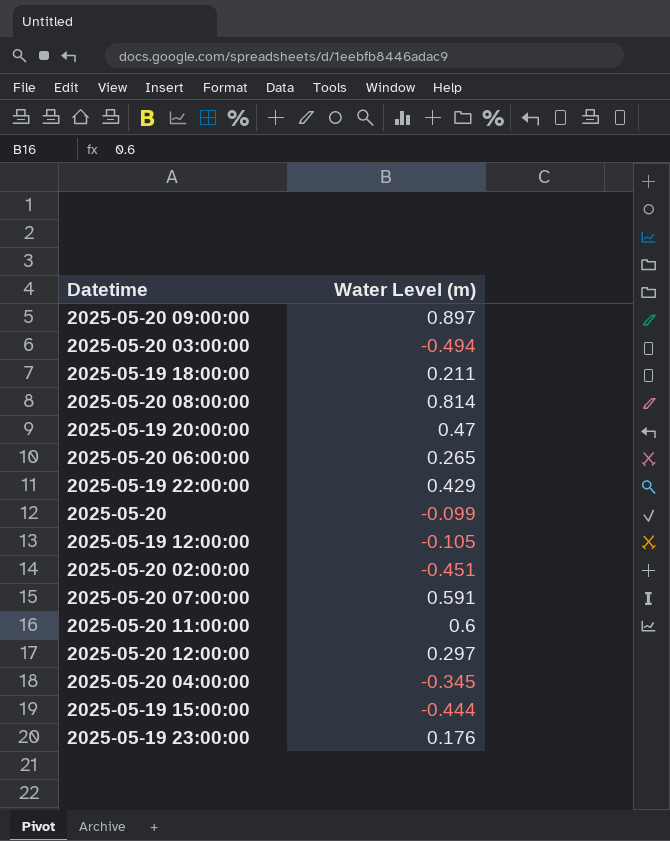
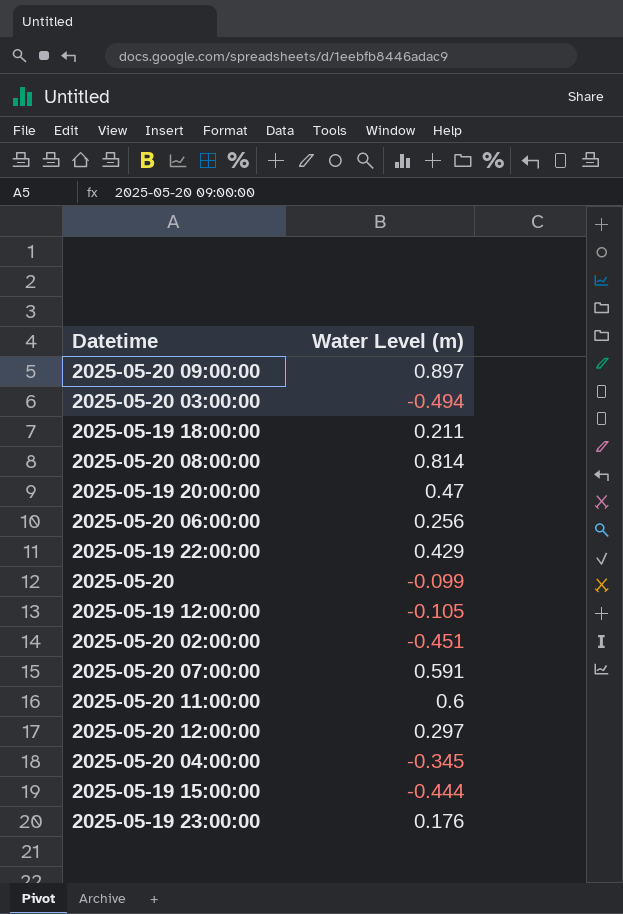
2025-05-20 06:00:00 | Water Level (m): 0.265 -> 0.256

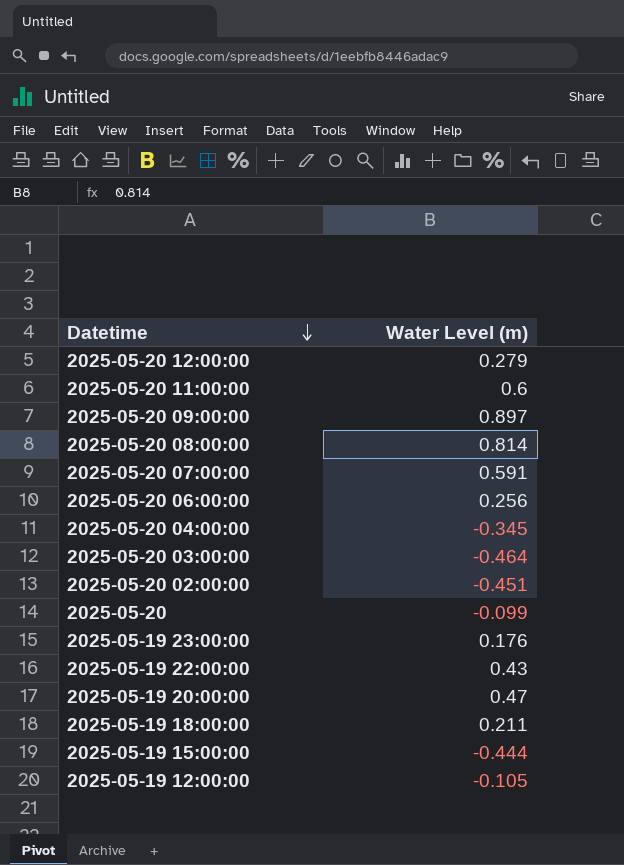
row order: none -> Datetime descending
2025-05-20 12:00:00 | Water Level (m): 0.297 -> 0.279
2025-05-20 03:00:00 | Water Level (m): -0.494 -> -0.464
2025-05-19 22:00:00 | Water Level (m): 0.429 -> 0.43

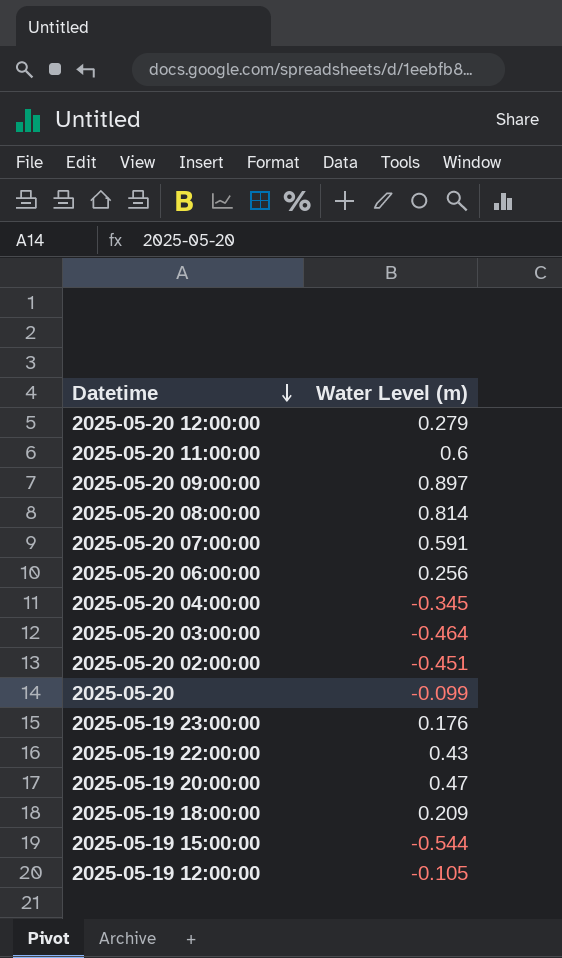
2025-05-19 18:00:00 | Water Level (m): 0.211 -> 0.209
2025-05-19 15:00:00 | Water Level (m): -0.444 -> -0.544

